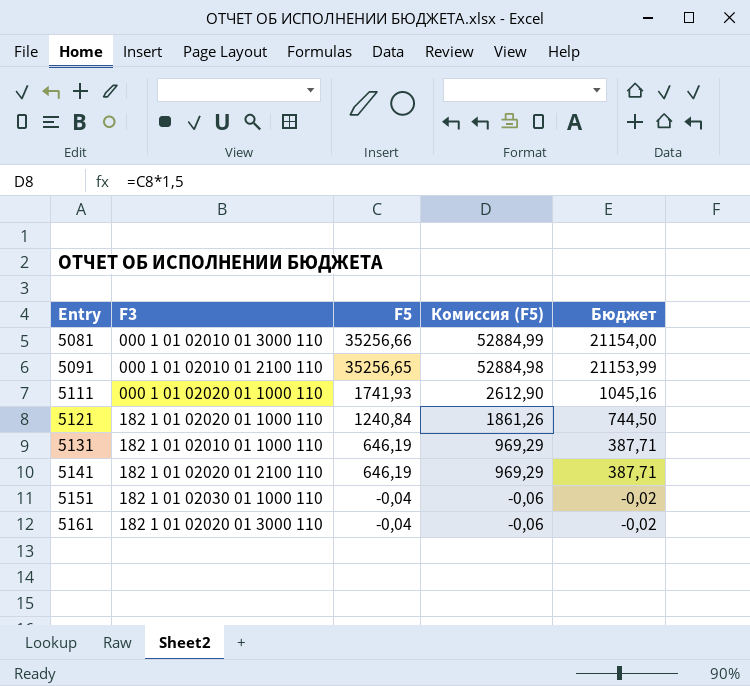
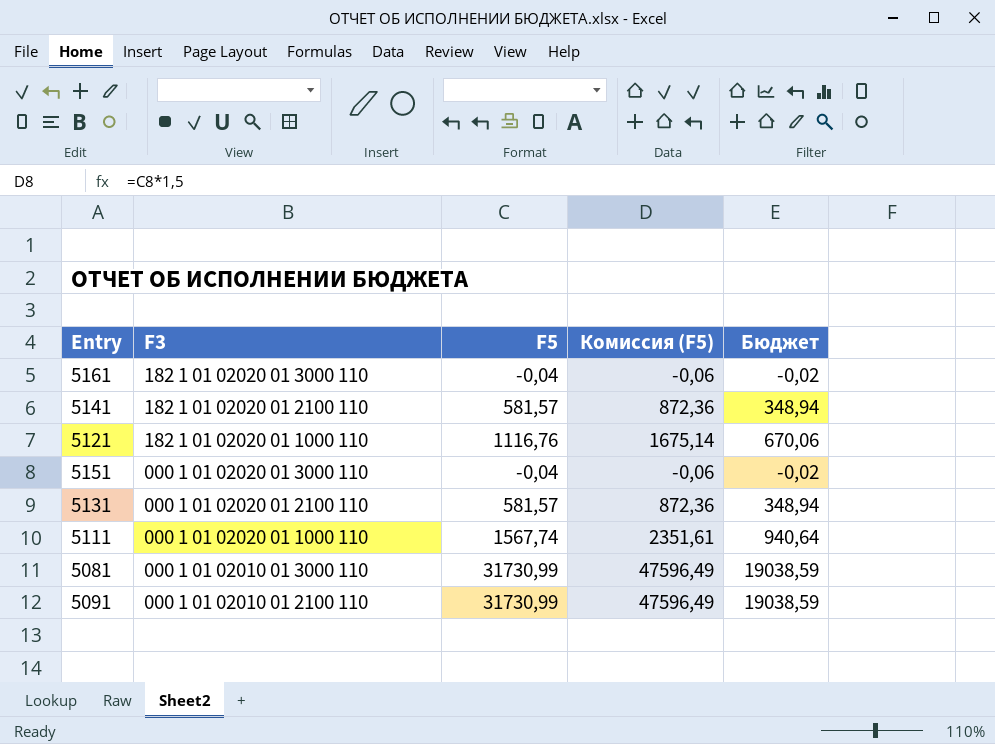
row order: Entry ascending -> F3 descending
5141 | F5: 646,19 -> 581,57
5141 | Комиссия (F5): 969,29 -> 872,36
5141 | Бюджет: 387,71 -> 348,94
5121 | F5: 1240,84 -> 1116,76
5121 | Комиссия (F5): 1861,26 -> 1675,14
5121 | Бюджет: 744,50 -> 670,06
5151 | F3: 182 1 01 02030 01 1000 110 -> 000 1 01 02020 01 3000 110
5131 | F3: 182 1 01 02010 01 1000 110 -> 000 1 01 02020 01 2100 110
5131 | F5: 646,19 -> 581,57
5131 | Комиссия (F5): 969,29 -> 872,36
5131 | Бюджет: 387,71 -> 348,94
5111 | F5: 1741,93 -> 1567,74
5111 | Комиссия (F5): 2612,90 -> 2351,61
5111 | Бюджет: 1045,16 -> 940,64
5081 | F5: 35256,66 -> 31730,99
5081 | Комиссия (F5): 52884,99 -> 47596,49
5081 | Бюджет: 21154,00 -> 19038,59
5091 | F5: 35256,65 -> 31730,99
5091 | Комиссия (F5): 52884,98 -> 47596,49
5091 | Бюджет: 21153,99 -> 19038,59

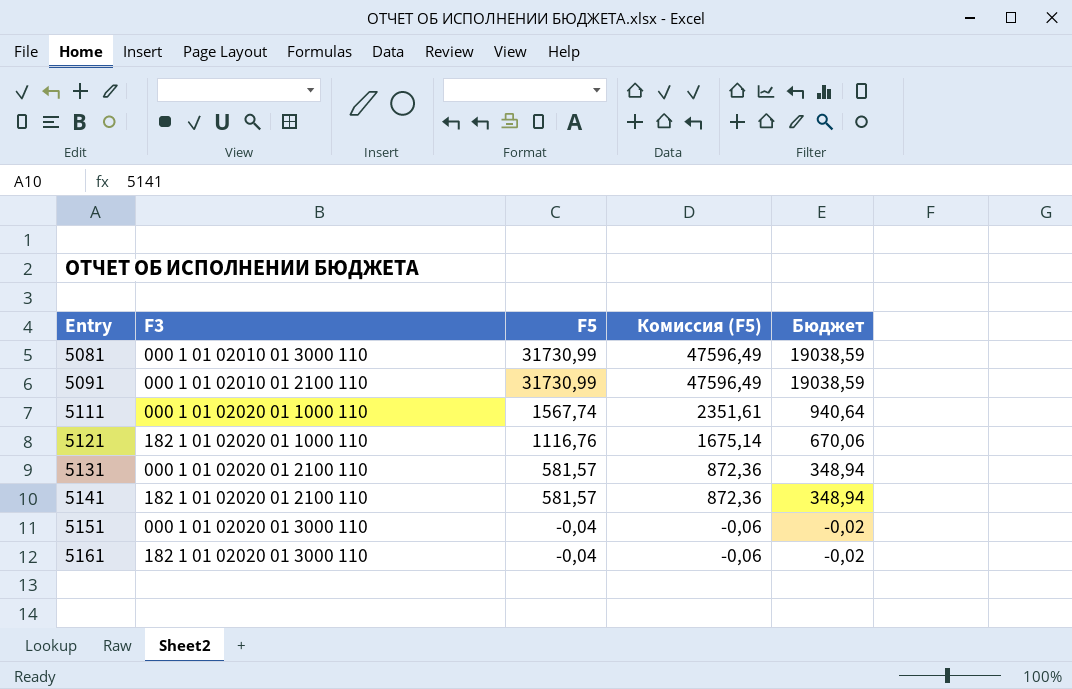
row order: F3 descending -> Entry ascending

